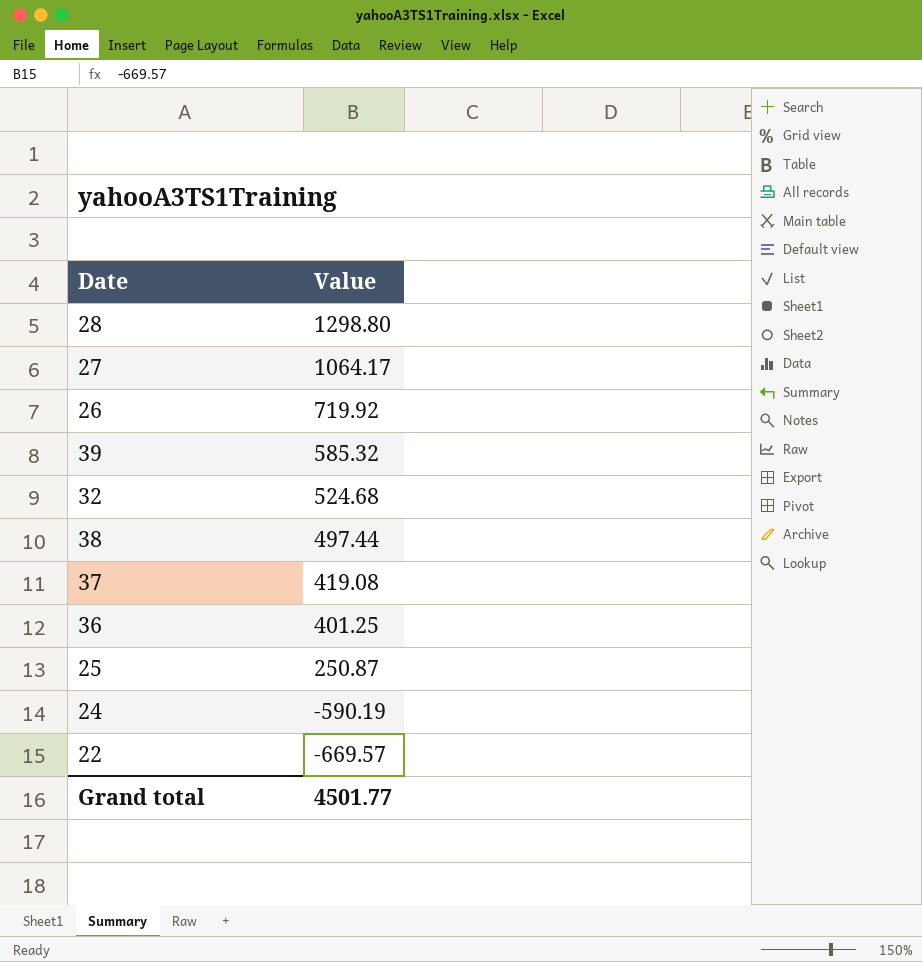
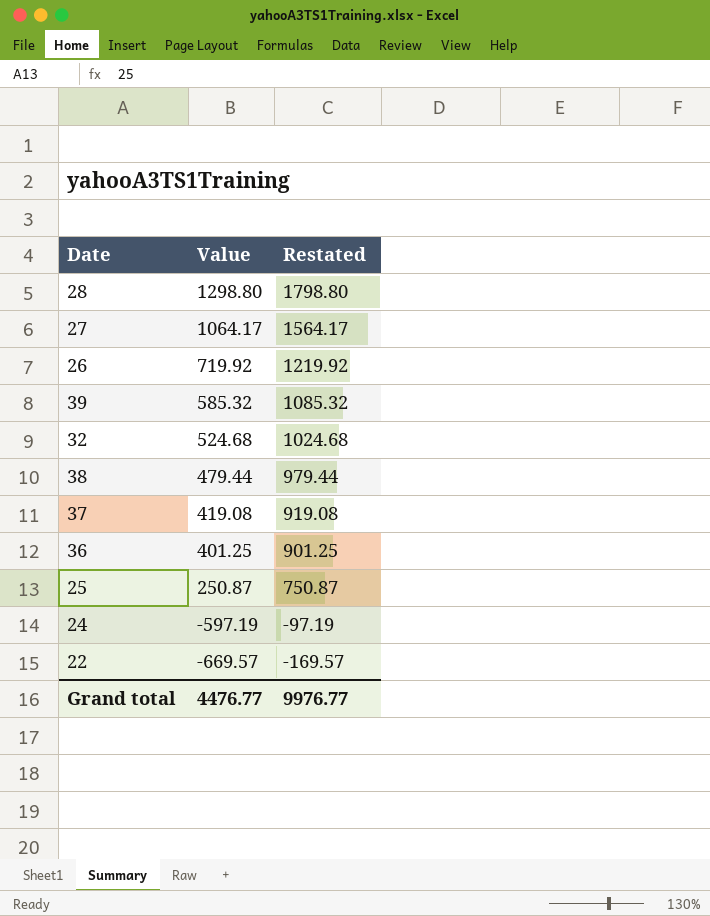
column Restated | formula: none -> [Value] + 500
38 | Value: 497.44 -> 479.44
24 | Value: -590.19 -> -597.19
Grand total | Value: 4501.77 -> 4476.77

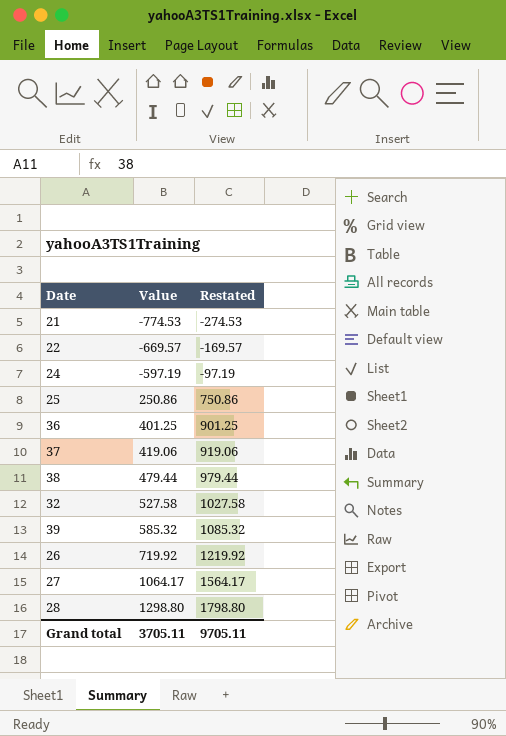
row order: Value descending -> Value ascending
row 21: none -> -774.53 | -274.53
25 | Value: 250.87 -> 250.86
25 | Restated: 750.87 -> 750.86
37 | Value: 419.08 -> 419.06
37 | Restated: 919.08 -> 919.06
32 | Value: 524.68 -> 527.58
32 | Restated: 1024.68 -> 1027.58
Grand total | Value: 4476.77 -> 3705.11
Grand total | Restated: 9976.77 -> 9705.11

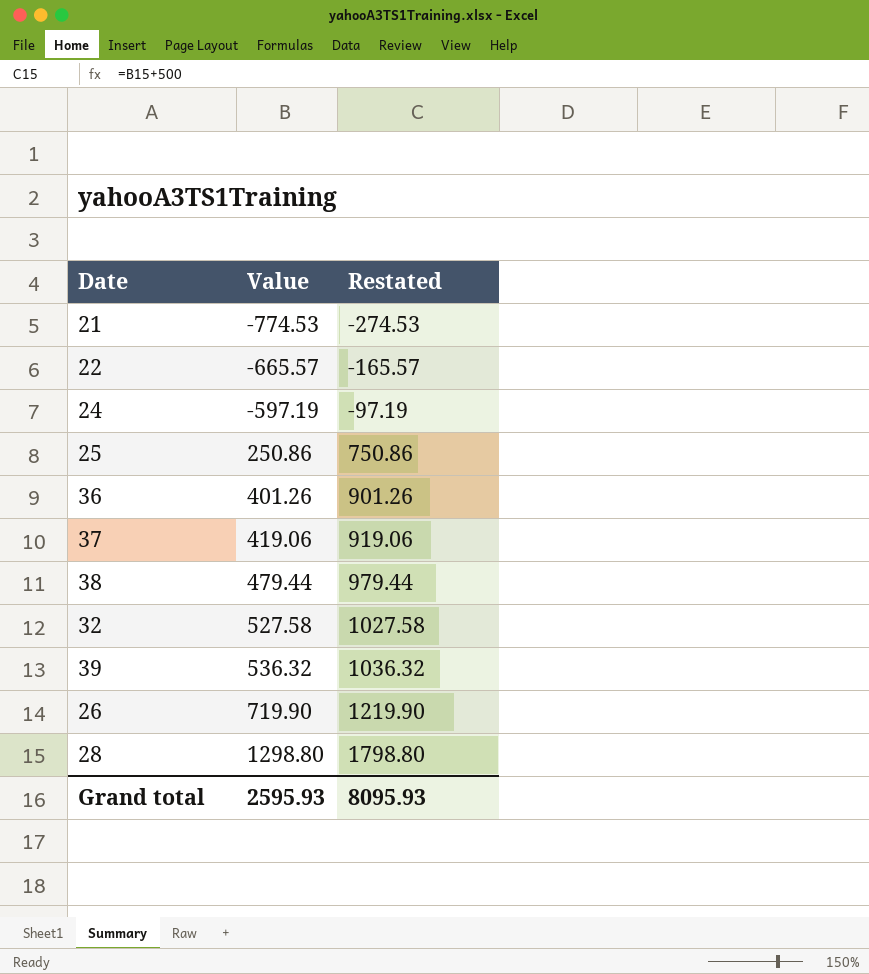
row 27: 1064.17 | 1564.17 -> none
22 | Value: -669.57 -> -665.57
22 | Restated: -169.57 -> -165.57
36 | Value: 401.25 -> 401.26
36 | Restated: 901.25 -> 901.26
39 | Value: 585.32 -> 536.32
39 | Restated: 1085.32 -> 1036.32
26 | Value: 719.92 -> 719.90
26 | Restated: 1219.92 -> 1219.90
Grand total | Value: 3705.11 -> 2595.93
Grand total | Restated: 9705.11 -> 8095.93

